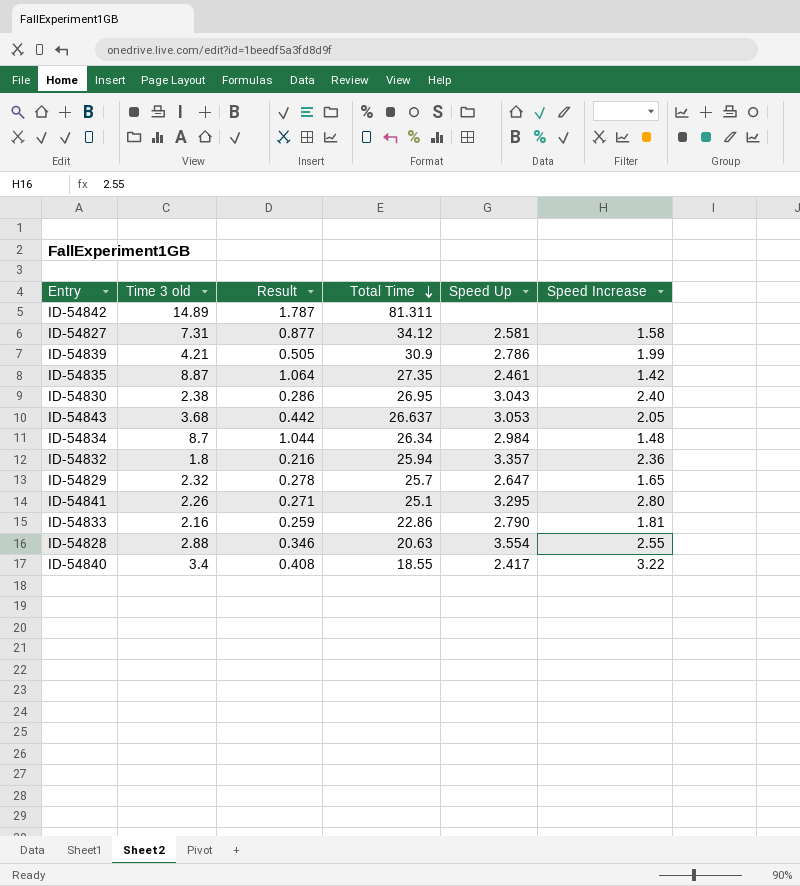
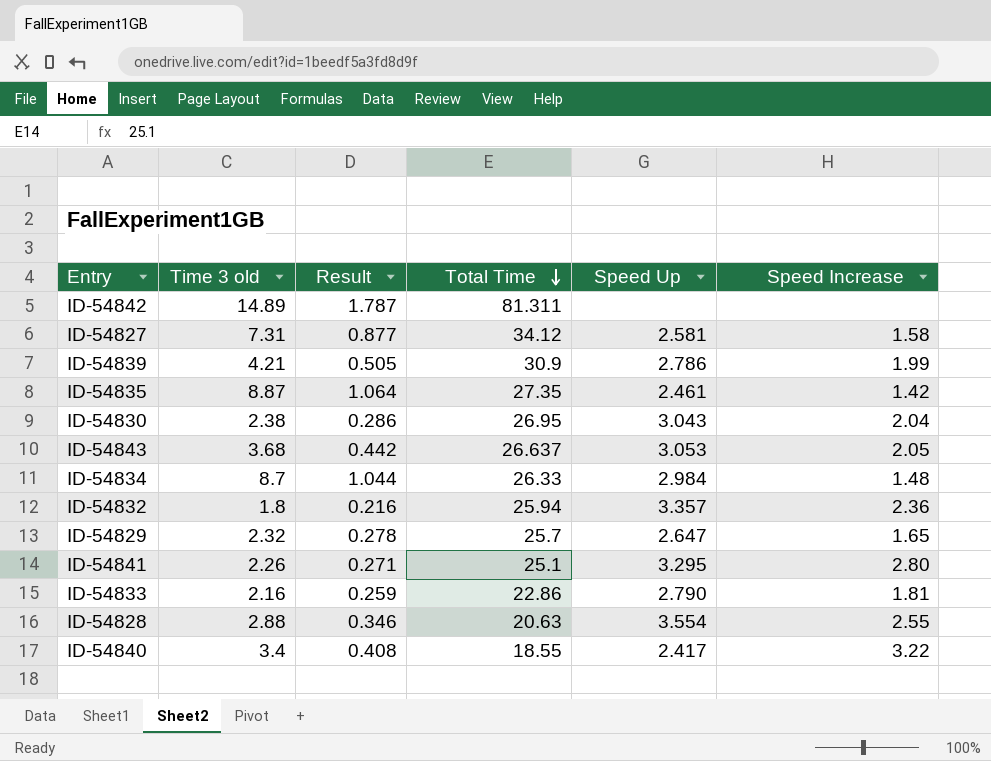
ID-54830 | Speed Increase: 2.40 -> 2.04
ID-54834 | Total Time: 26.34 -> 26.33

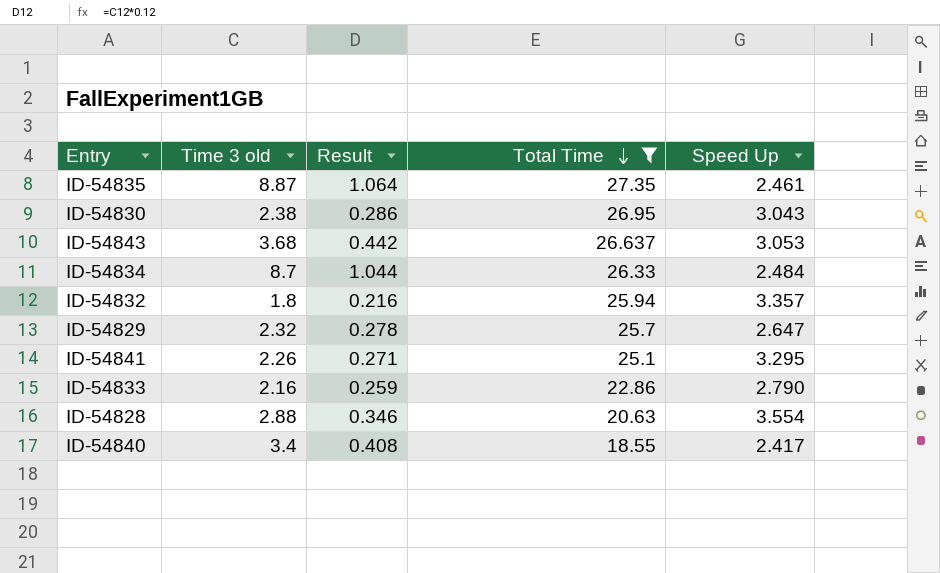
filter: none -> Total Time <= 27.35
column Speed Increase | position: 6 -> none
ID-54834 | Speed Up: 2.984 -> 2.484

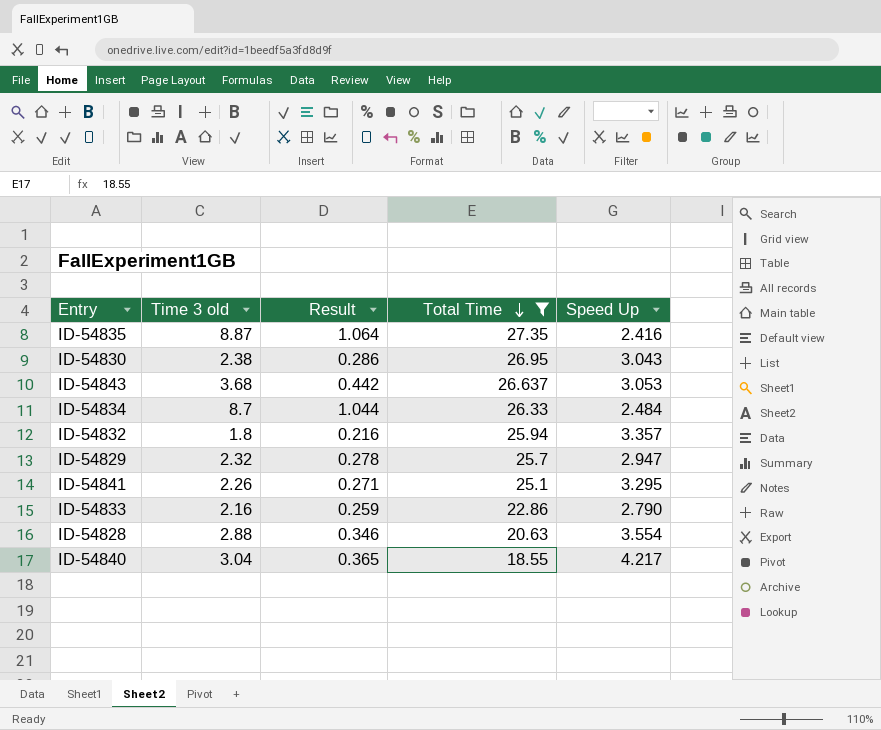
ID-54835 | Speed Up: 2.461 -> 2.416
ID-54829 | Speed Up: 2.647 -> 2.947
ID-54840 | Time 3 old: 3.4 -> 3.04
ID-54840 | Result: 0.408 -> 0.365
ID-54840 | Speed Up: 2.417 -> 4.217

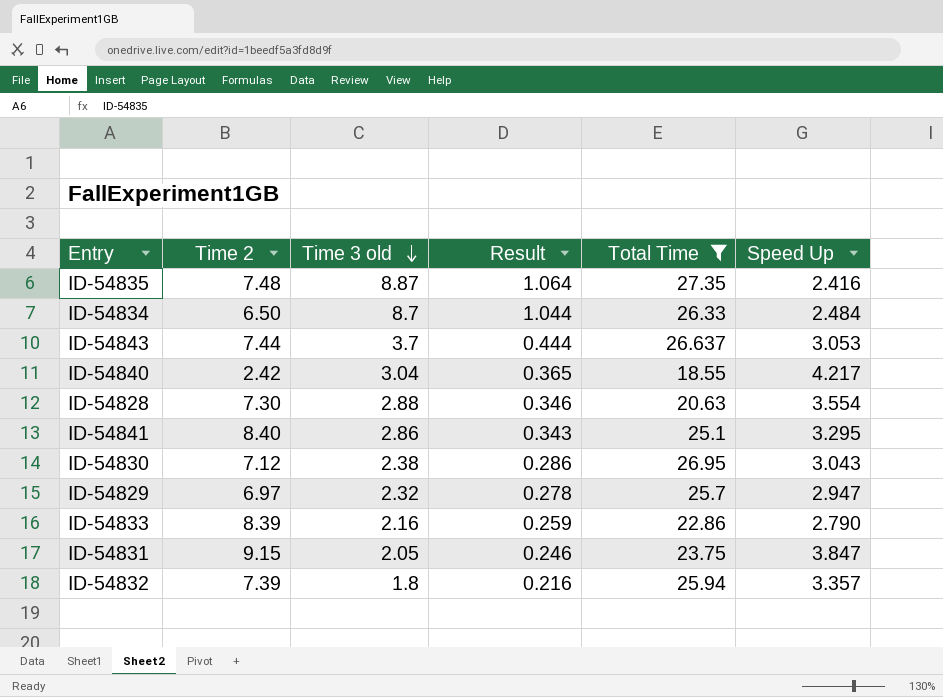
row order: Total Time descending -> Time 3 old descending
column Time 2 | position: none -> 2
ID-54843 | Time 3 old: 3.68 -> 3.7
ID-54843 | Result: 0.442 -> 0.444
ID-54841 | Time 3 old: 2.26 -> 2.86
ID-54841 | Result: 0.271 -> 0.343
row ID-54831: none -> 9.15 | 2.05 | 0.246 | 23.75 | 3.847

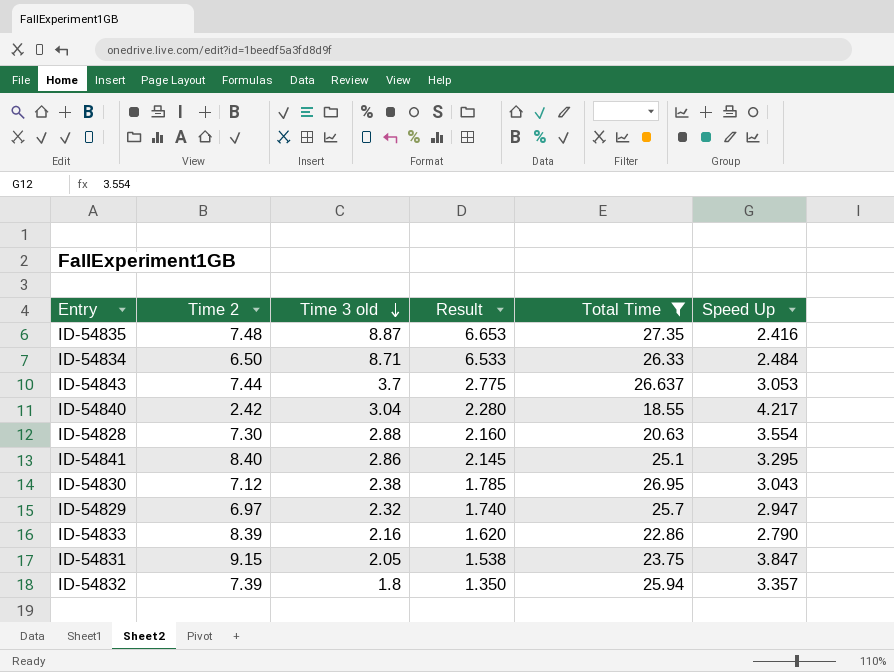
column Result | formula: [Time 3 old] * 0.12 -> [Time 3 old] * 0.75
ID-54834 | Time 3 old: 8.7 -> 8.71

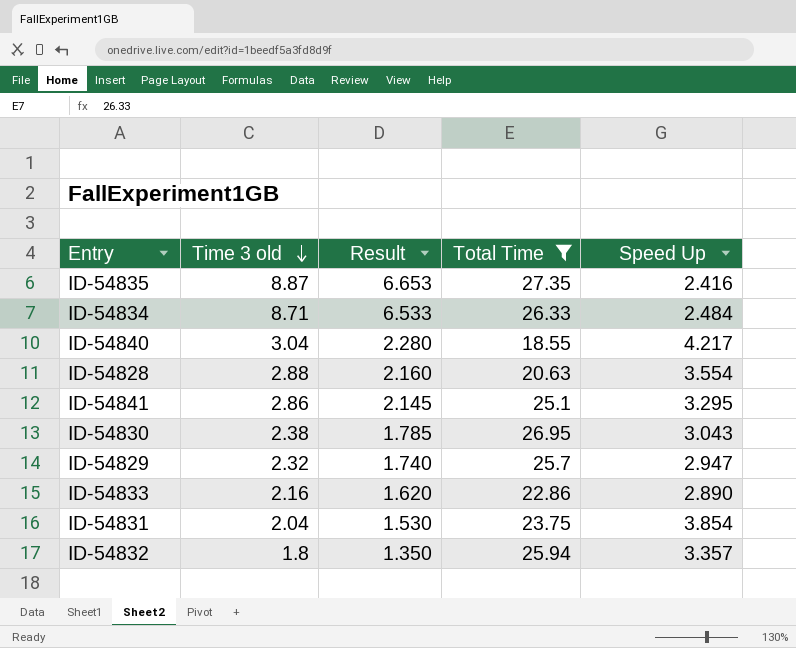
column Time 2 | position: 2 -> none
row ID-54843: 7.44 | 3.7 | 2.775 | 26.637 | 3.053 -> none
ID-54833 | Speed Up: 2.790 -> 2.890
ID-54831 | Time 3 old: 2.05 -> 2.04
ID-54831 | Result: 1.538 -> 1.530
ID-54831 | Speed Up: 3.847 -> 3.854

